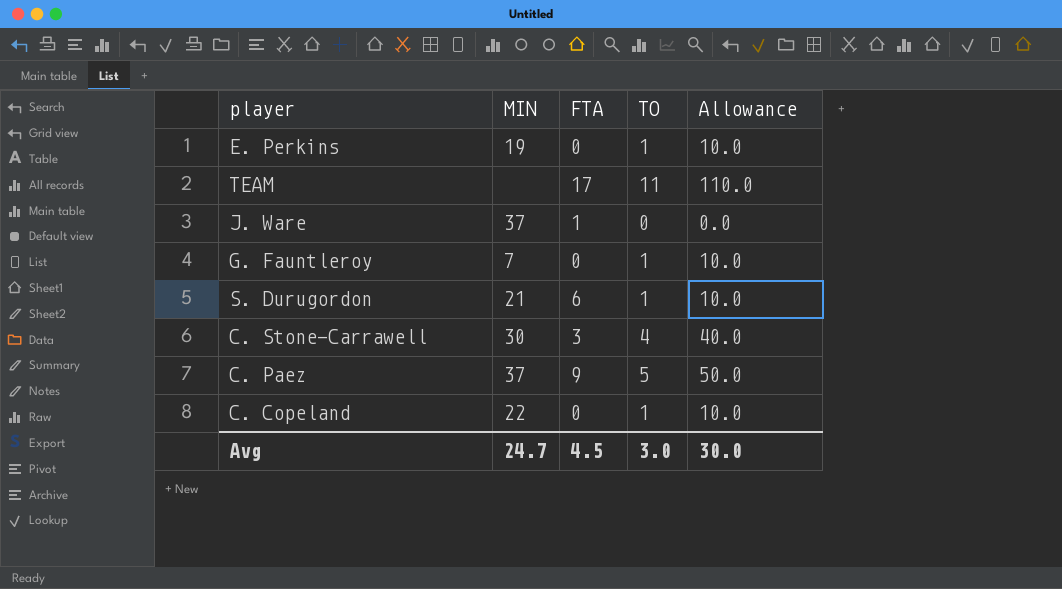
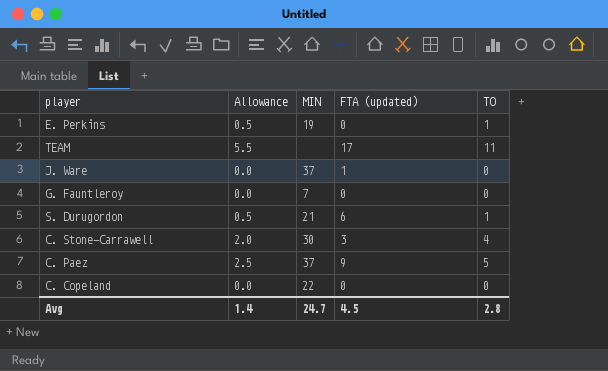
column Allowance | formula: [TO] * 10 -> [TO] * 0.5
column Allowance | position: 5 -> 2
column name: FTA -> FTA (updated)
G. Fauntleroy | TO: 1 -> 0
C. Copeland | TO: 1 -> 0
Avg | Allowance: 30.0 -> 1.4
Avg | TO: 3.0 -> 2.8

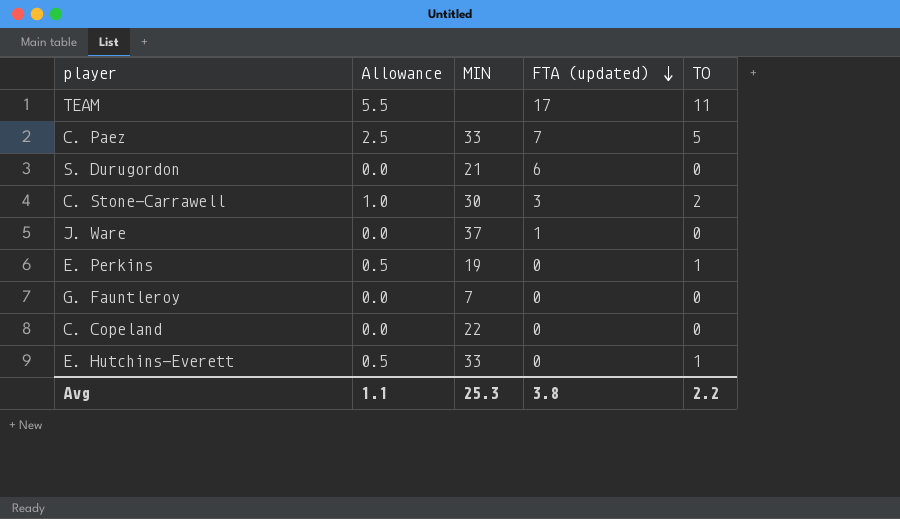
row order: none -> FTA (updated) descending
C. Paez | MIN: 37 -> 33
C. Paez | FTA (updated): 9 -> 7
S. Durugordon | Allowance: 0.5 -> 0.0
S. Durugordon | TO: 1 -> 0
C. Stone-Carrawell | Allowance: 2.0 -> 1.0
C. Stone-Carrawell | TO: 4 -> 2
row E. Hutchins-Everett: none -> 0.5 | 33 | 0 | 1
Avg | Allowance: 1.4 -> 1.1
Avg | MIN: 24.7 -> 25.3
Avg | FTA (updated): 4.5 -> 3.8
Avg | TO: 2.8 -> 2.2

